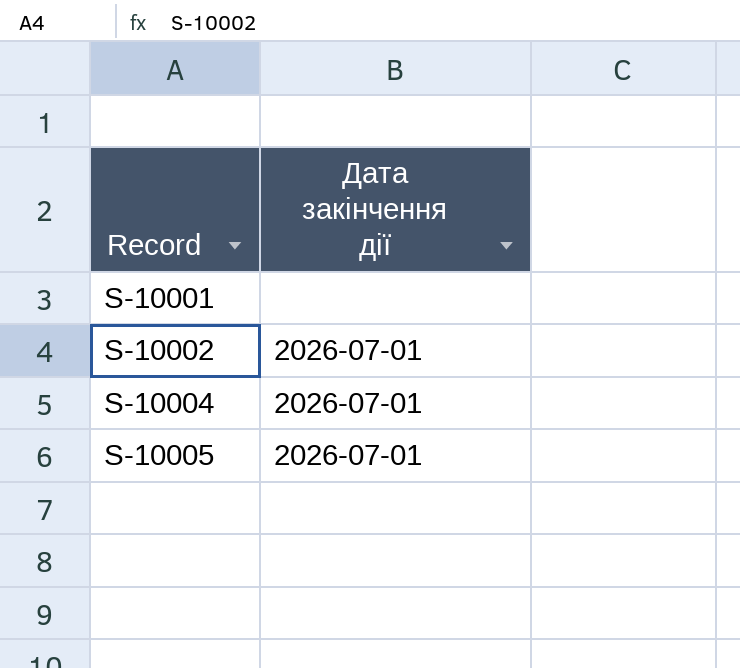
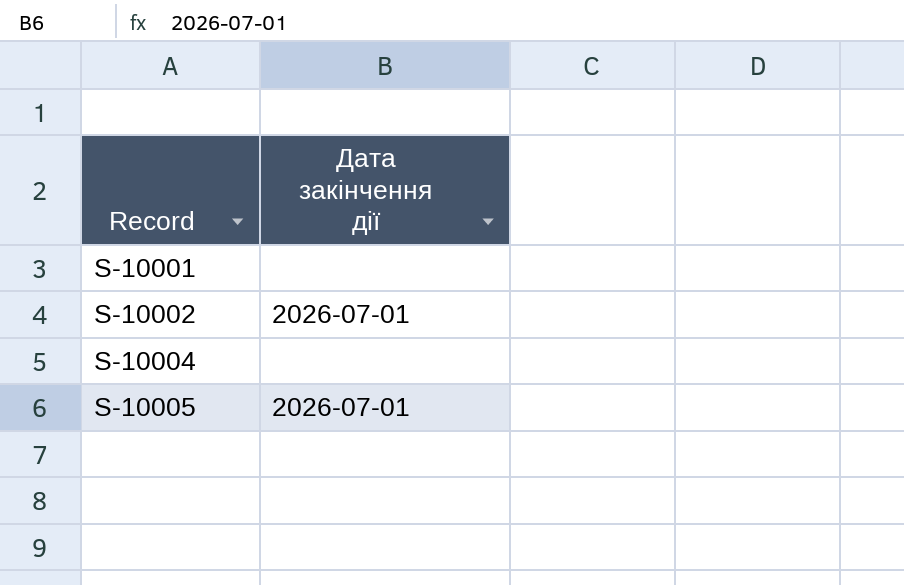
S-10004 | Дата закінчення дії: 2026-07-01 -> none

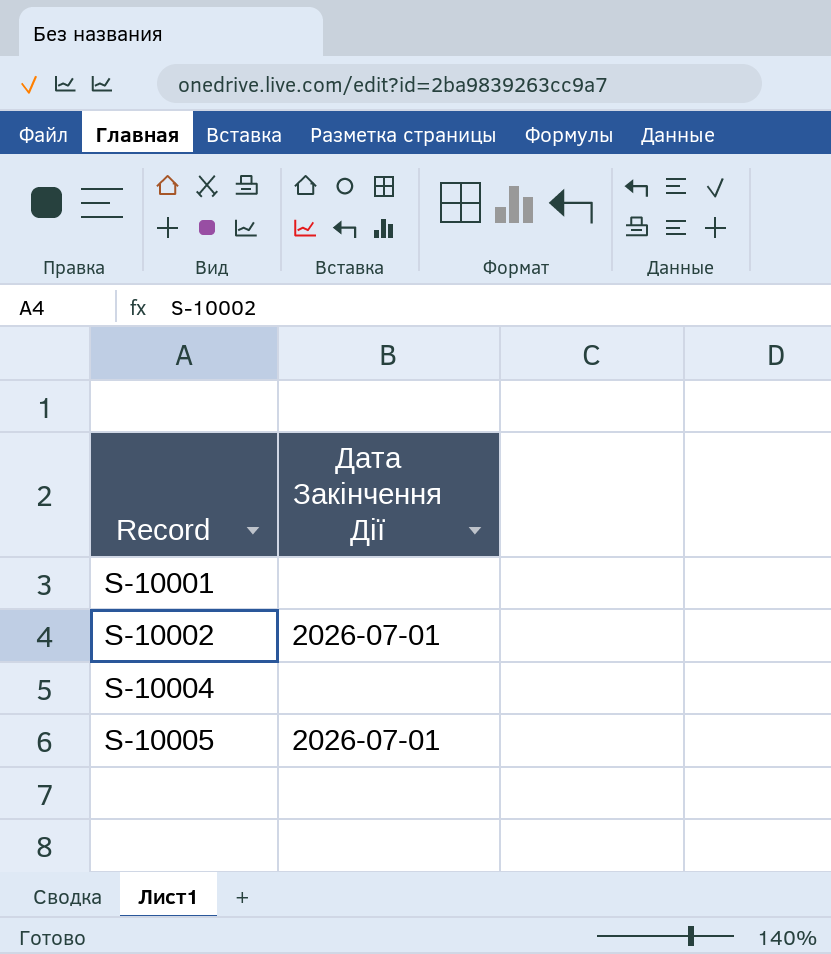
column name: Дата закінчення дії -> Дата Закінчення Дії

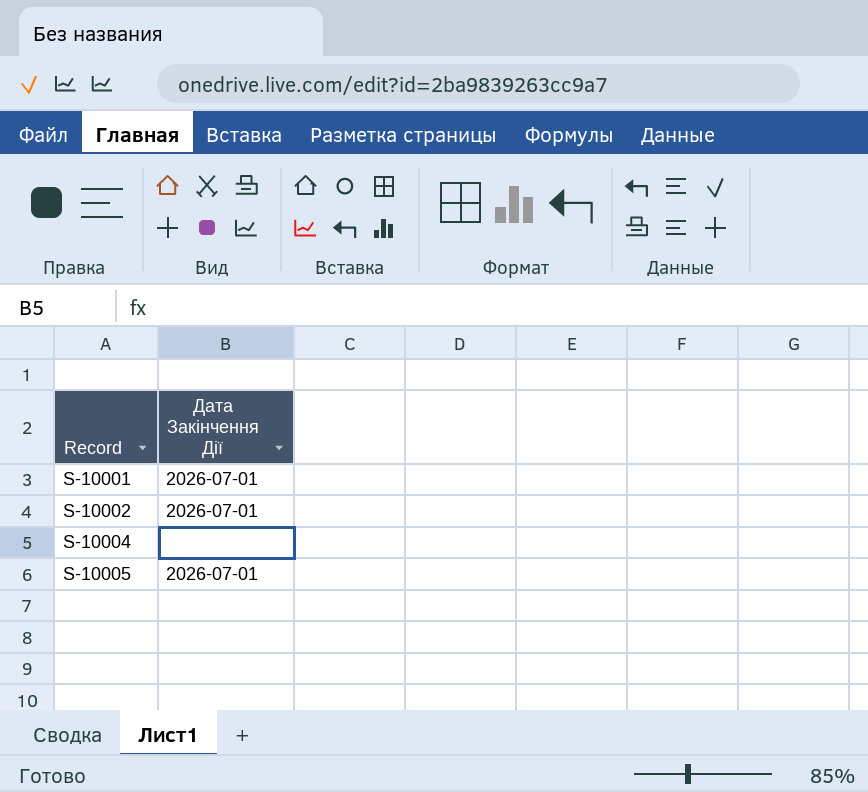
S-10001 | Дата Закінчення Дії: none -> 2026-07-01

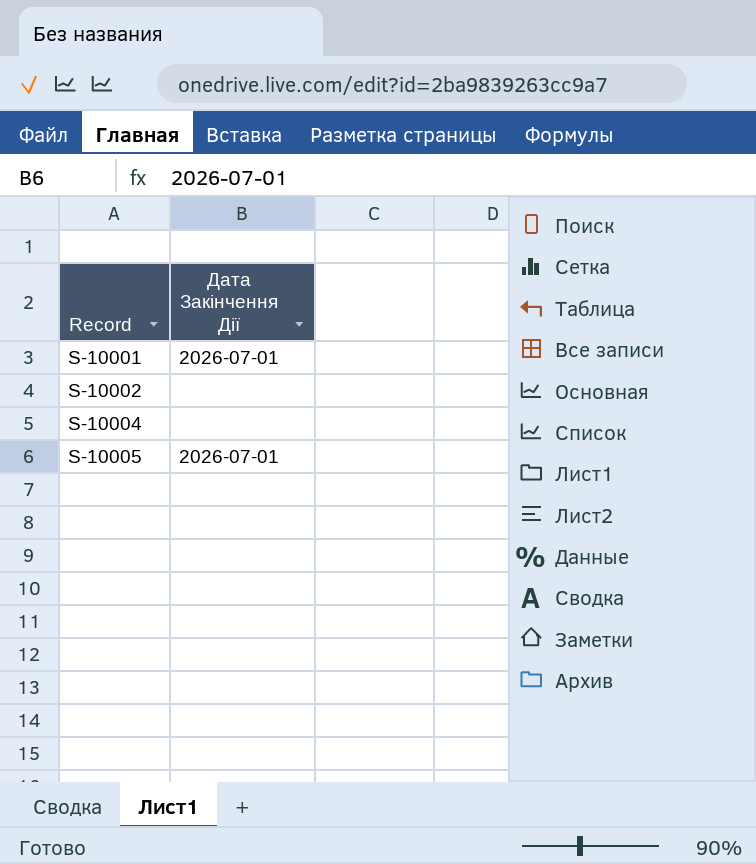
S-10002 | Дата Закінчення Дії: 2026-07-01 -> none

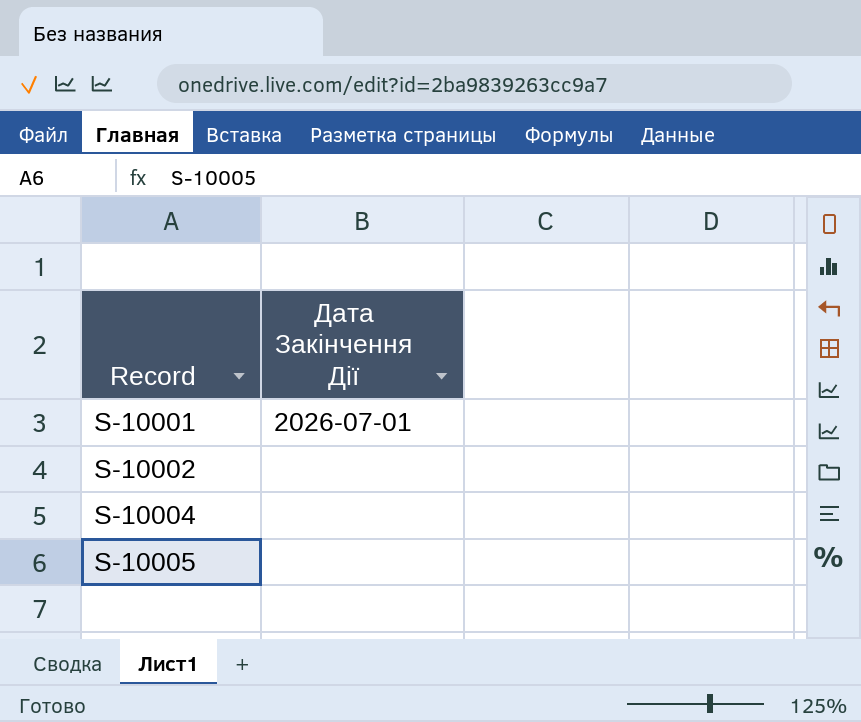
S-10005 | Дата Закінчення Дії: 2026-07-01 -> none

